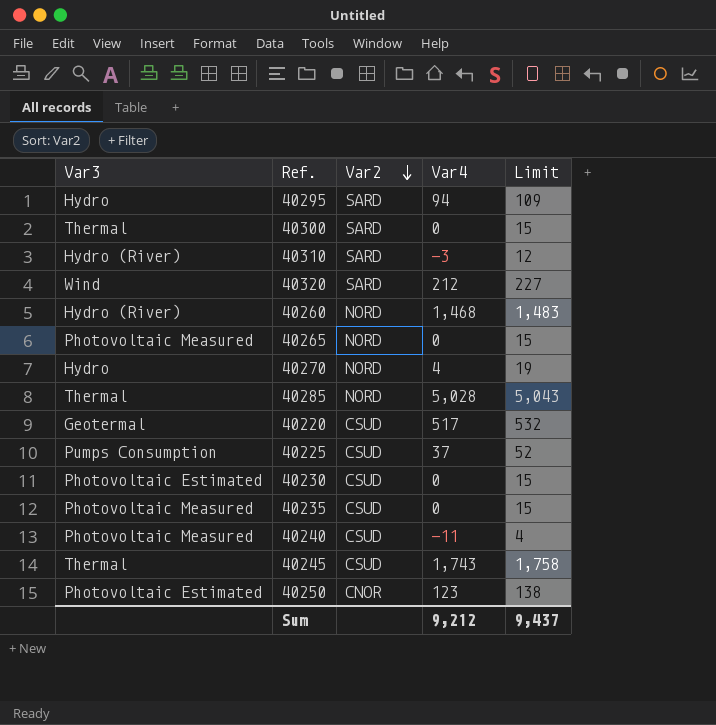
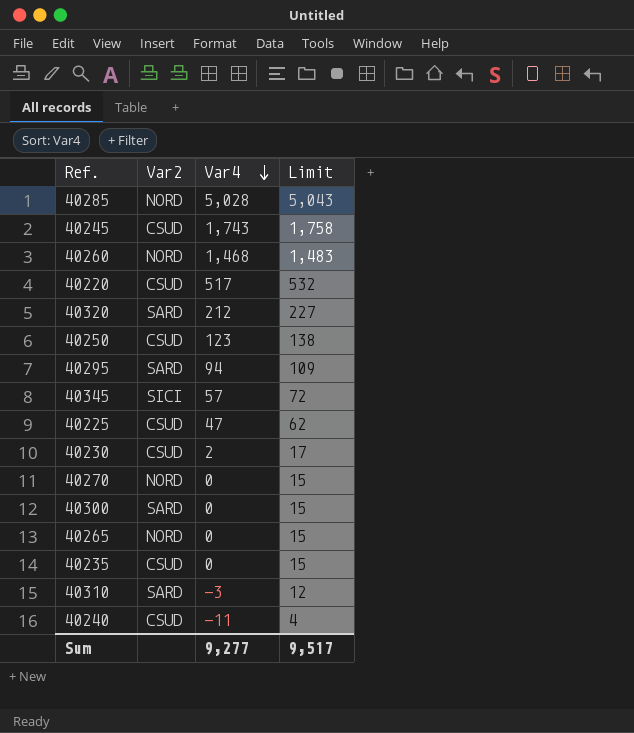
row order: Var2 descending -> Var4 descending
column Var3 | position: 1 -> none
40250 | Var2: CNOR -> CSUD
row 40345: none -> SICI | 57 | 72
40225 | Var4: 37 -> 47
40225 | Limit: 52 -> 62
40230 | Var4: 0 -> 2
40230 | Limit: 15 -> 17
40270 | Var4: 4 -> 0
40270 | Limit: 19 -> 15
Sum | Var4: 9,212 -> 9,277
Sum | Limit: 9,437 -> 9,517

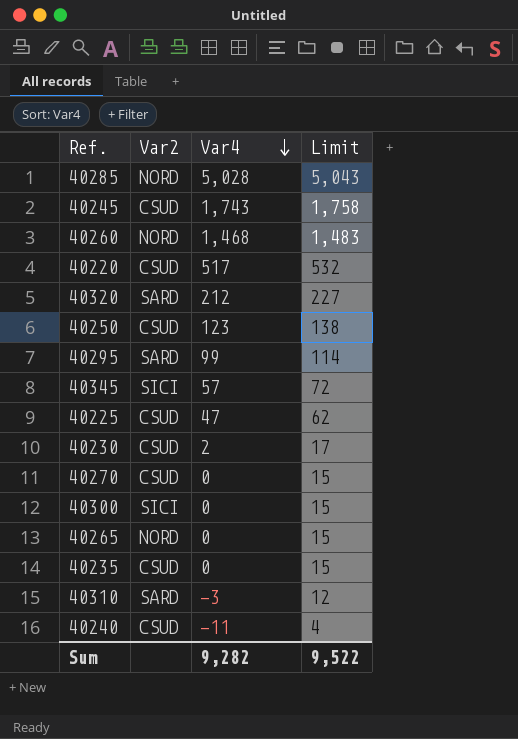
40295 | Var4: 94 -> 99
40295 | Limit: 109 -> 114
40270 | Var2: NORD -> CSUD
40300 | Var2: SARD -> SICI
Sum | Var4: 9,277 -> 9,282
Sum | Limit: 9,517 -> 9,522

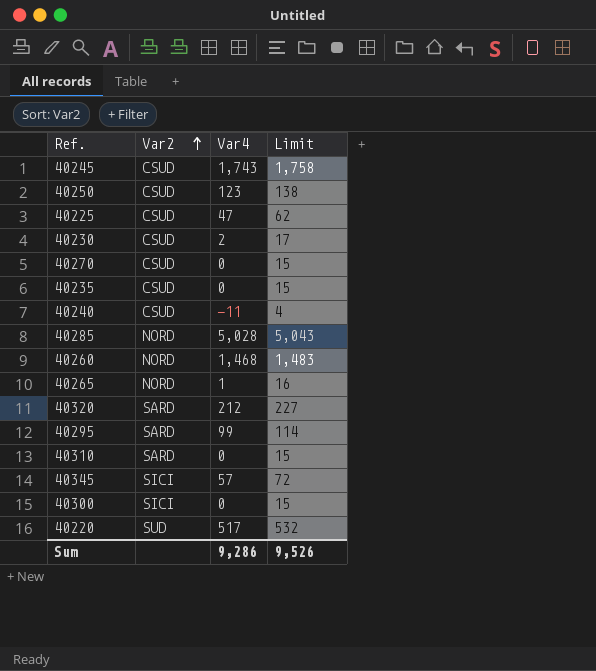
row order: Var4 descending -> Var2 ascending
40265 | Var4: 0 -> 1
40265 | Limit: 15 -> 16
40310 | Var4: -3 -> 0
40310 | Limit: 12 -> 15
40220 | Var2: CSUD -> SUD
Sum | Var4: 9,282 -> 9,286
Sum | Limit: 9,522 -> 9,526

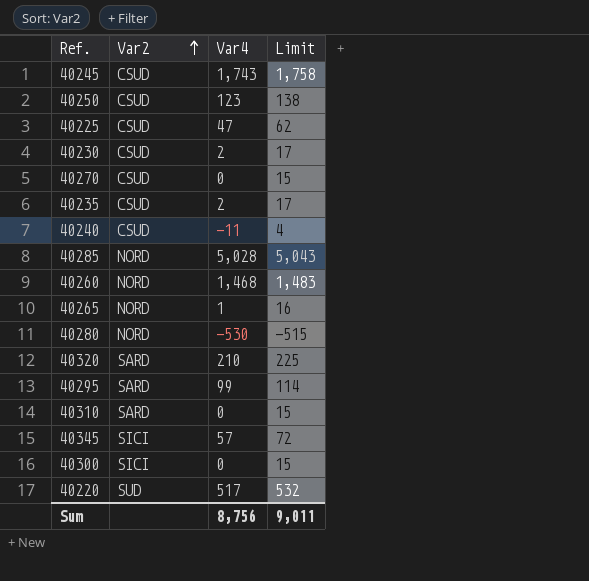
40235 | Var4: 0 -> 2
40235 | Limit: 15 -> 17
row 40280: none -> NORD | -530 | -515
40320 | Var4: 212 -> 210
40320 | Limit: 227 -> 225
Sum | Var4: 9,286 -> 8,756
Sum | Limit: 9,526 -> 9,011

